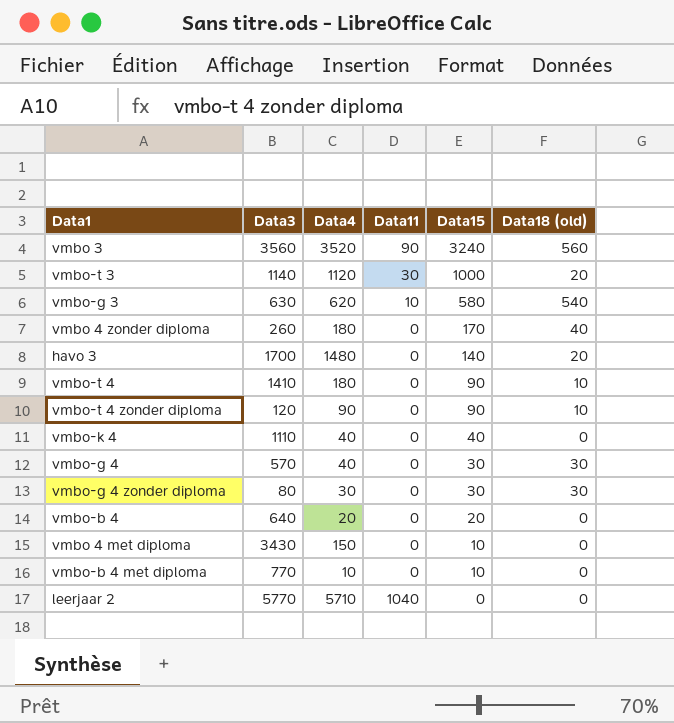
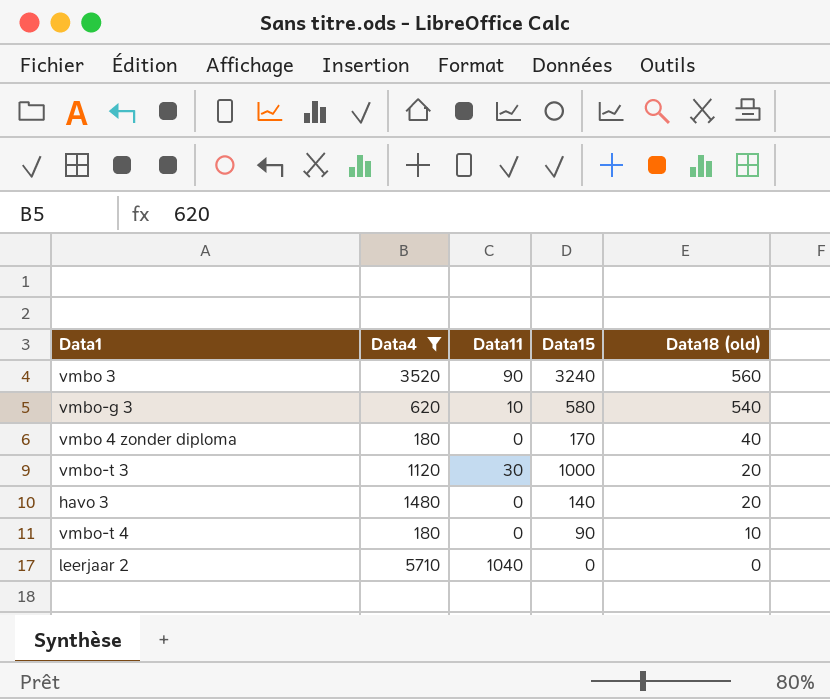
filter: none -> Data4 >= 180
row order: Data15 descending -> Data18 (old) descending
column Data3 | position: 2 -> none

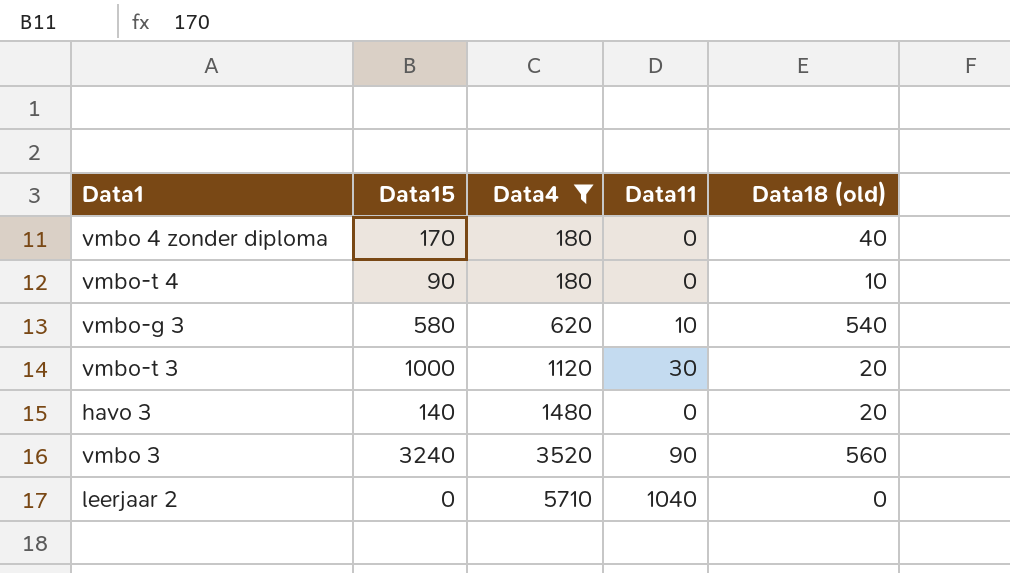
row order: Data18 (old) descending -> Data4 ascending
column Data15 | position: 4 -> 2

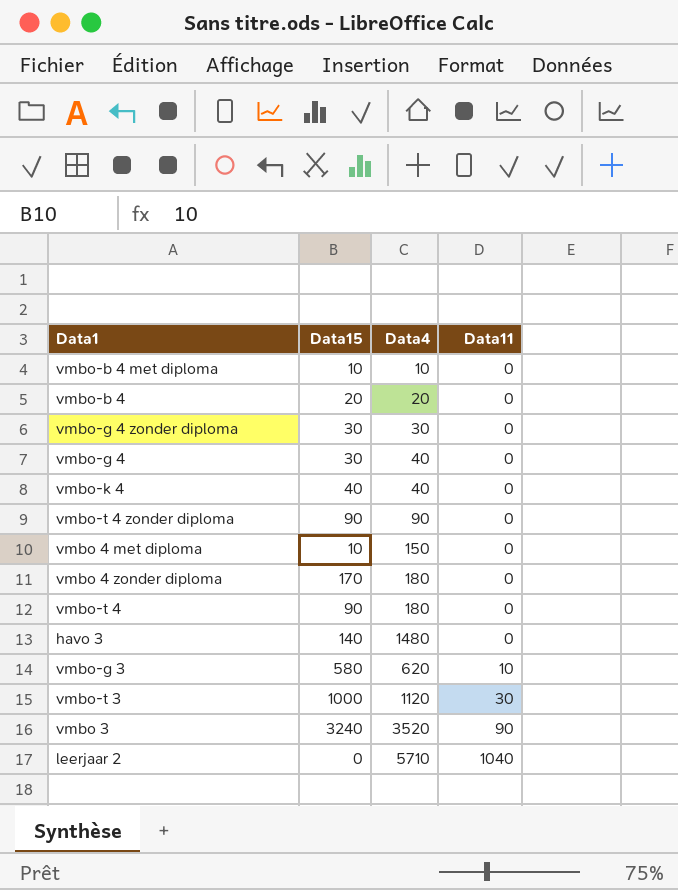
filter: Data4 >= 180 -> none
row order: Data4 ascending -> Data11 ascending
column Data18 (old) | position: 5 -> none

